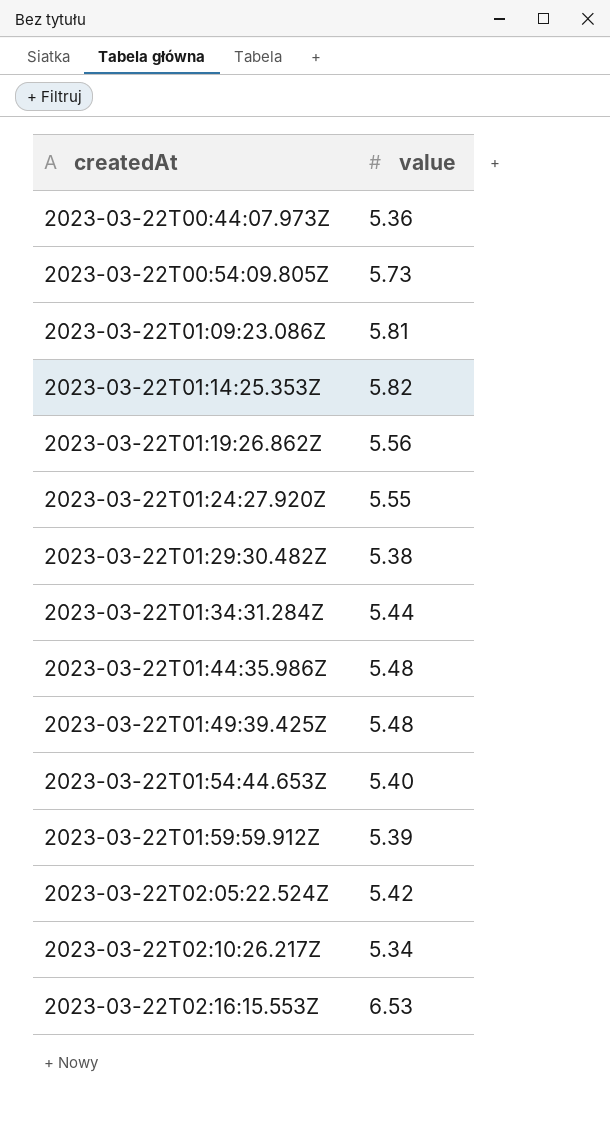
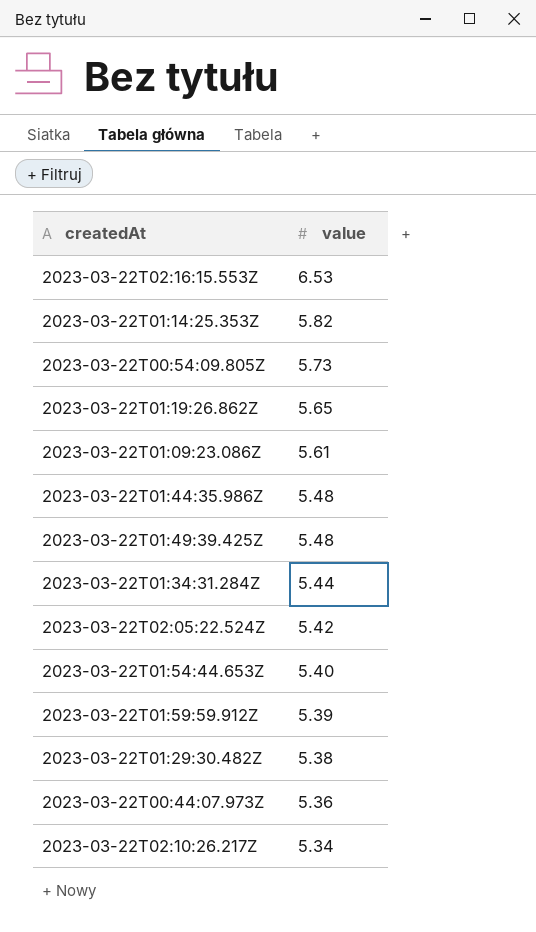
row order: createdAt ascending -> value descending
row 2023-03-22T01:24:27.920Z: 5.55 -> none
2023-03-22T01:19:26.862Z | value: 5.56 -> 5.65
2023-03-22T01:09:23.086Z | value: 5.81 -> 5.61

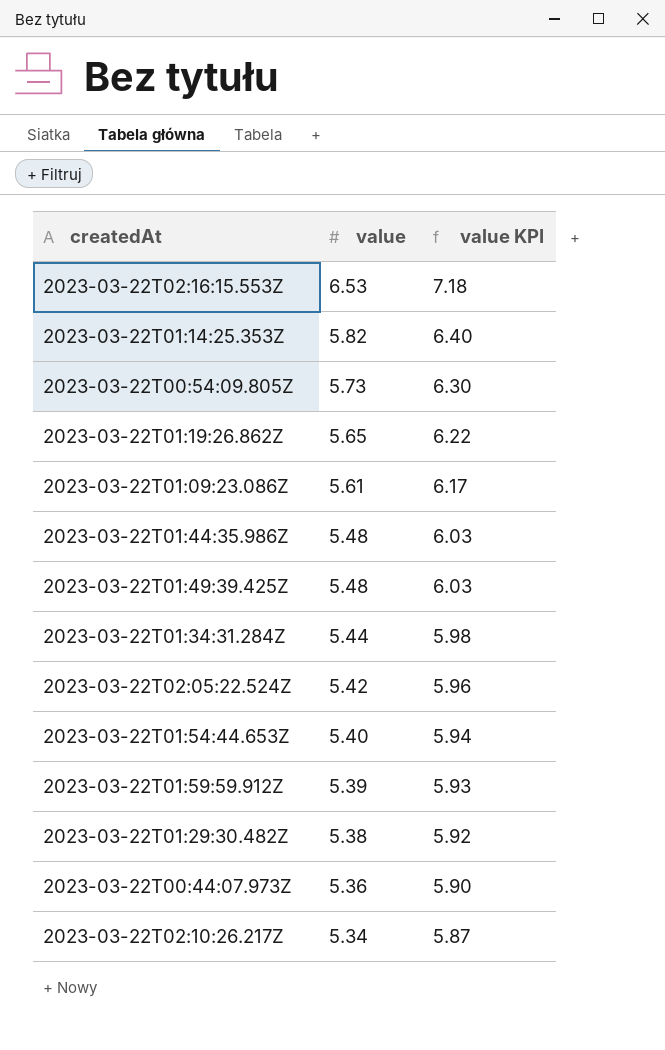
column value KPI | formula: none -> [value] * 1.1

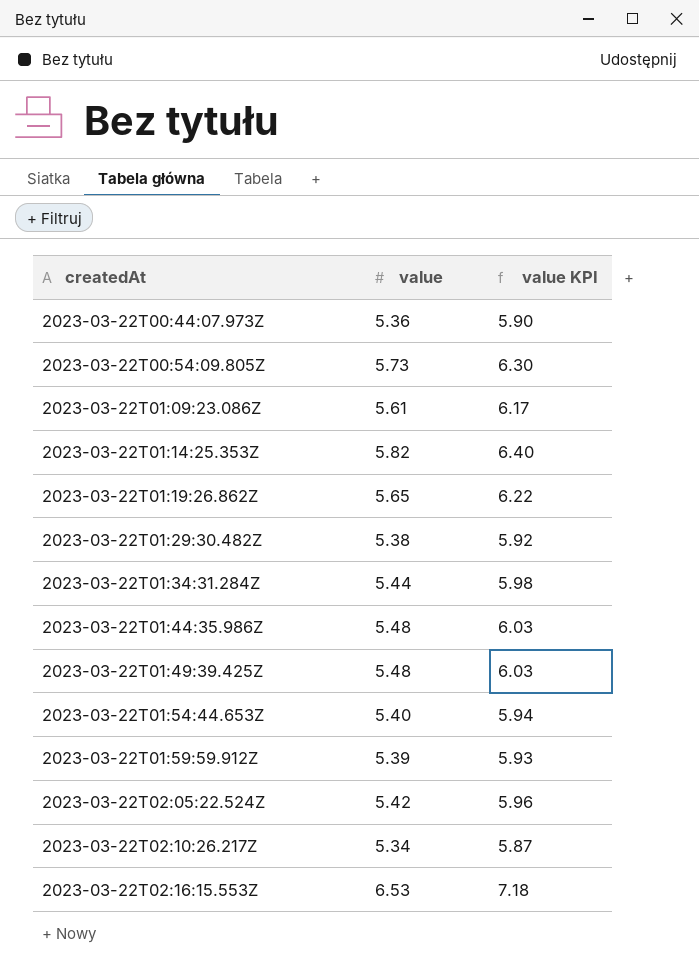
row order: value descending -> createdAt ascending

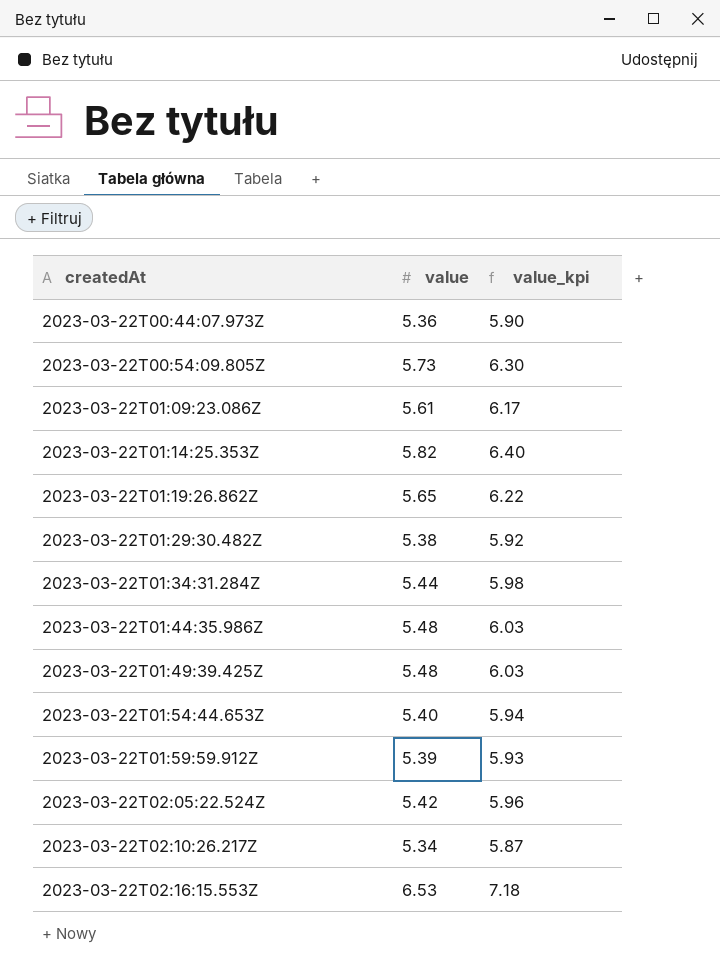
column name: value KPI -> value_kpi

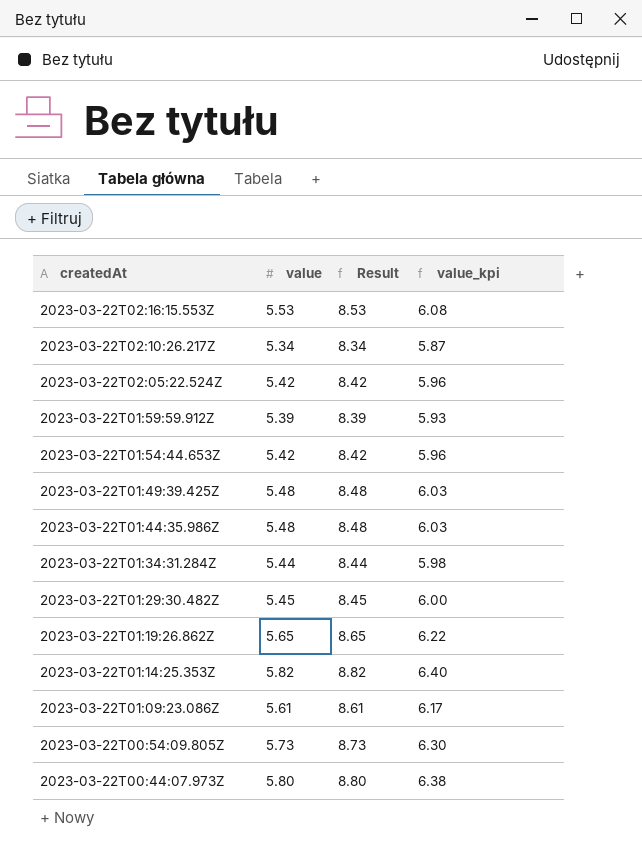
row order: createdAt ascending -> createdAt descending
column Result | formula: none -> [value] + 3
2023-03-22T02:16:15.553Z | value: 6.53 -> 5.53
2023-03-22T02:16:15.553Z | value_kpi: 7.18 -> 6.08
2023-03-22T01:54:44.653Z | value: 5.40 -> 5.42
2023-03-22T01:54:44.653Z | value_kpi: 5.94 -> 5.96
2023-03-22T01:29:30.482Z | value: 5.38 -> 5.45
2023-03-22T01:29:30.482Z | value_kpi: 5.92 -> 6.00
2023-03-22T00:44:07.973Z | value: 5.36 -> 5.80
2023-03-22T00:44:07.973Z | value_kpi: 5.90 -> 6.38

